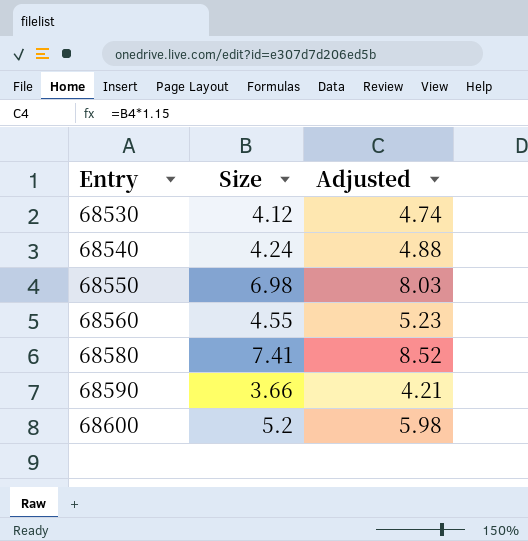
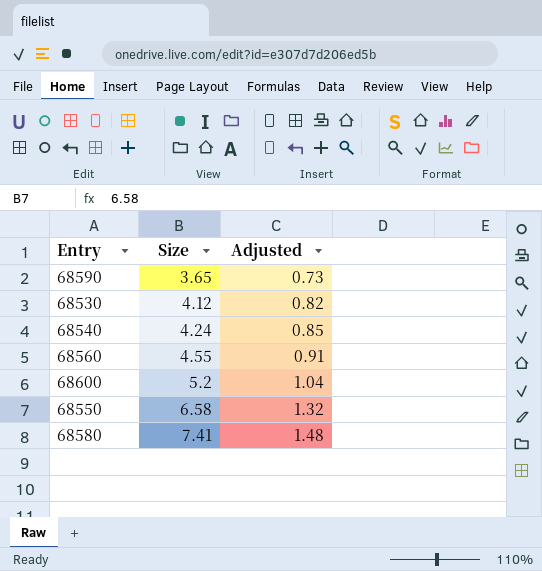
row order: Entry ascending -> Size ascending
column Adjusted | formula: [Size] * 1.15 -> [Size] * 0.2
68590 | Size: 3.66 -> 3.65
68550 | Size: 6.98 -> 6.58

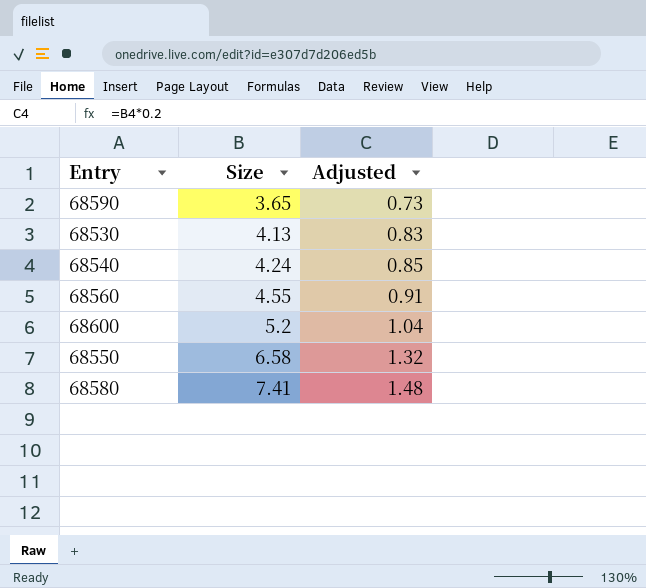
68530 | Size: 4.12 -> 4.13
68530 | Adjusted: 0.82 -> 0.83

